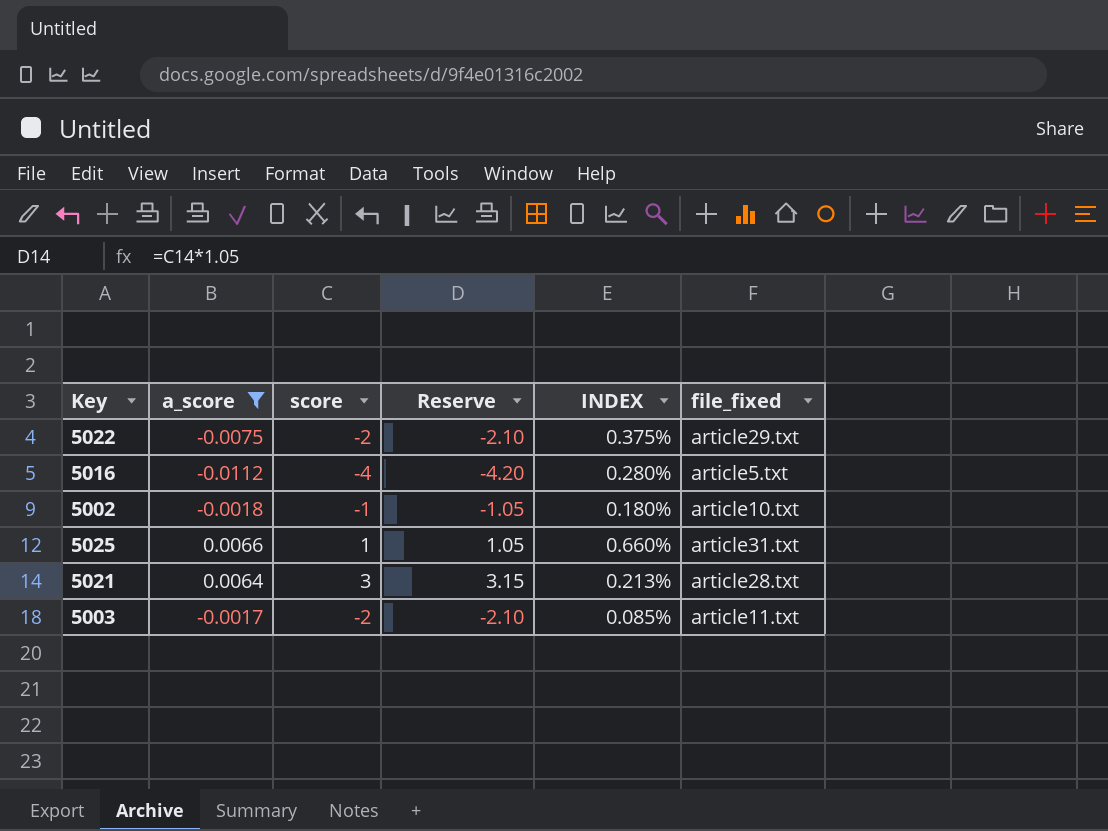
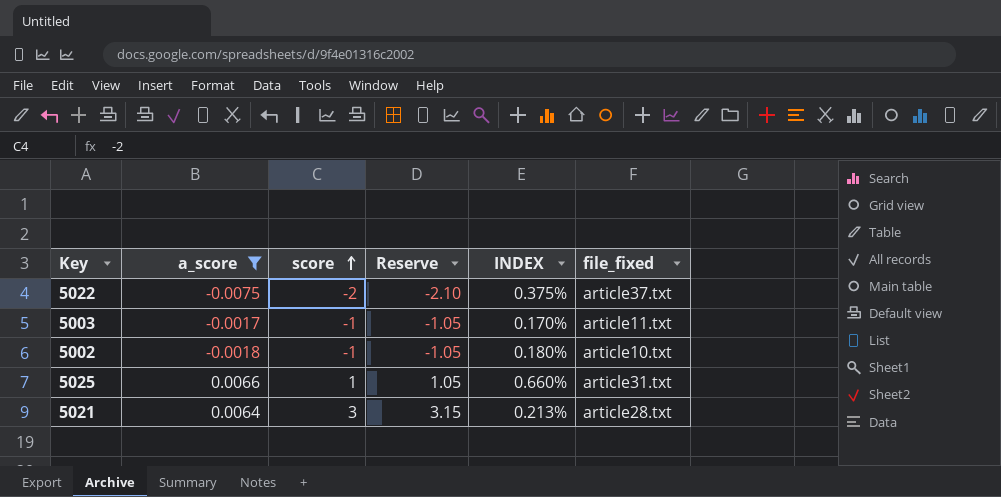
row order: none -> score ascending
row 5016: -0.0112 | -4 | -4.20 | 0.280% | article5.txt -> none
5022 | file_fixed: article29.txt -> article37.txt
5003 | score: -2 -> -1
5003 | Reserve: -2.10 -> -1.05
5003 | INDEX: 0.085% -> 0.170%

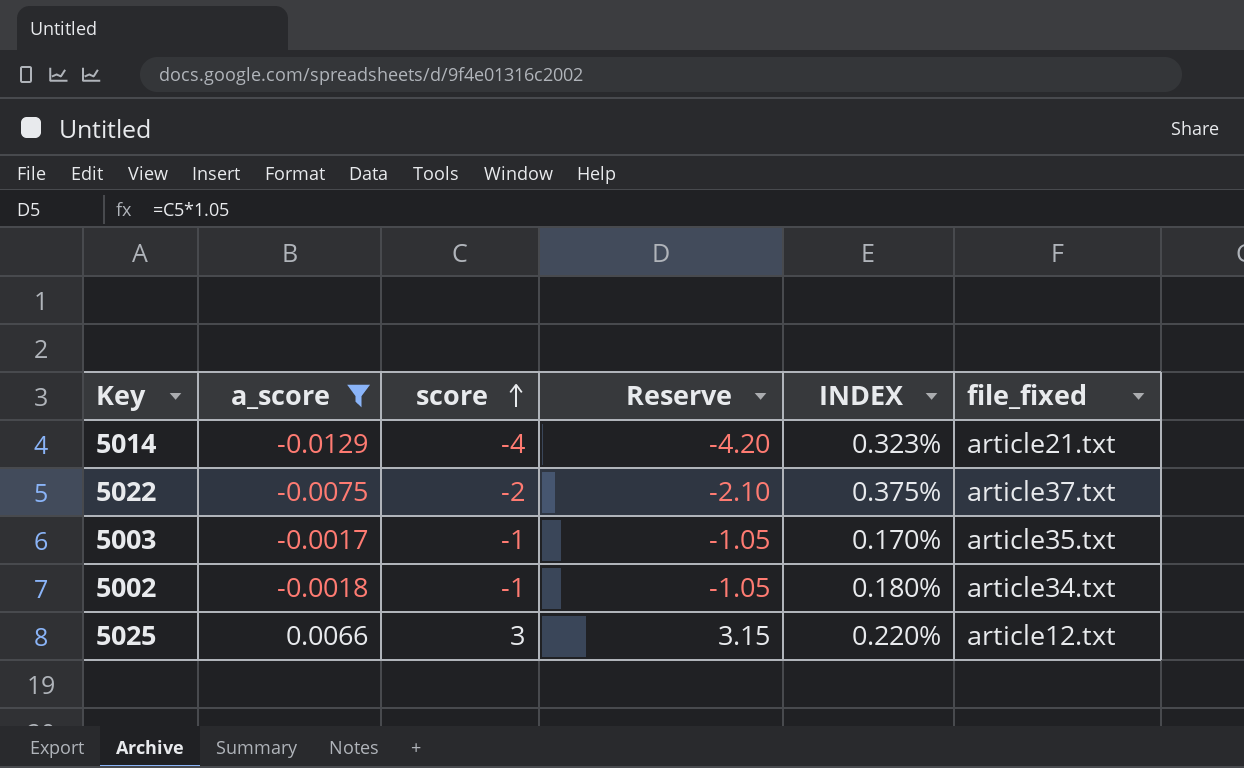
row 5021: 0.0064 | 3 | 3.15 | 0.213% | article28.txt -> none
row 5014: none -> -0.0129 | -4 | -4.20 | 0.323% | article21.txt
5003 | file_fixed: article11.txt -> article35.txt
5002 | file_fixed: article10.txt -> article34.txt
5025 | score: 1 -> 3
5025 | Reserve: 1.05 -> 3.15
5025 | INDEX: 0.660% -> 0.220%
5025 | file_fixed: article31.txt -> article12.txt

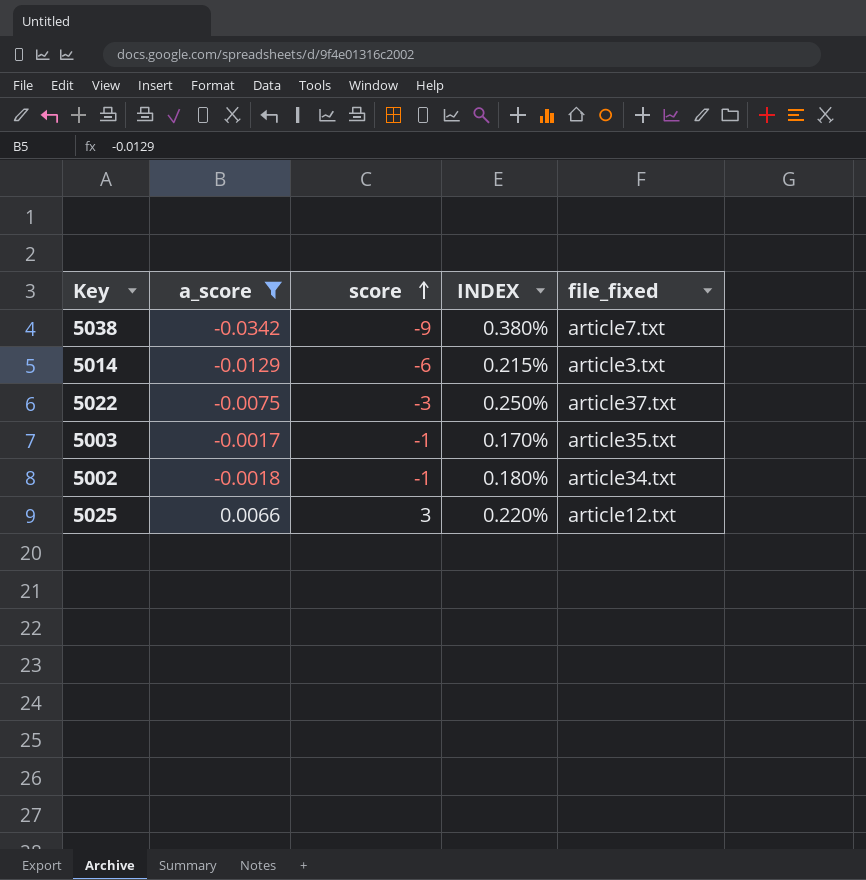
column Reserve | formula: [score] * 1.05 -> none
row 5038: none -> -0.0342 | -9 | 0.380% | article7.txt
5014 | score: -4 -> -6
5014 | INDEX: 0.323% -> 0.215%
5014 | file_fixed: article21.txt -> article3.txt
5022 | score: -2 -> -3
5022 | INDEX: 0.375% -> 0.250%

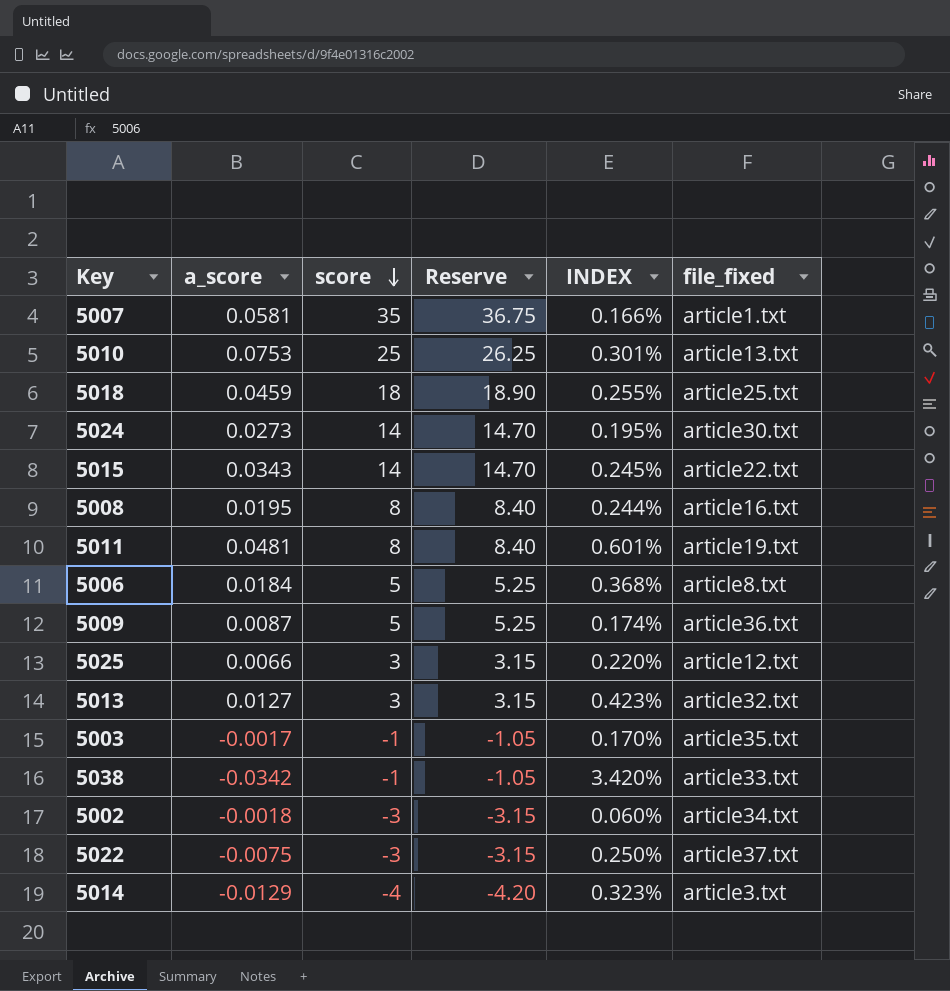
filter: a_score <= 0.0066 -> none
row order: score ascending -> score descending
column Reserve | formula: none -> [score] * 1.05
5038 | score: -9 -> -1
5038 | INDEX: 0.380% -> 3.420%
5038 | file_fixed: article7.txt -> article33.txt
5002 | score: -1 -> -3
5002 | INDEX: 0.180% -> 0.060%
5014 | score: -6 -> -4
5014 | INDEX: 0.215% -> 0.323%

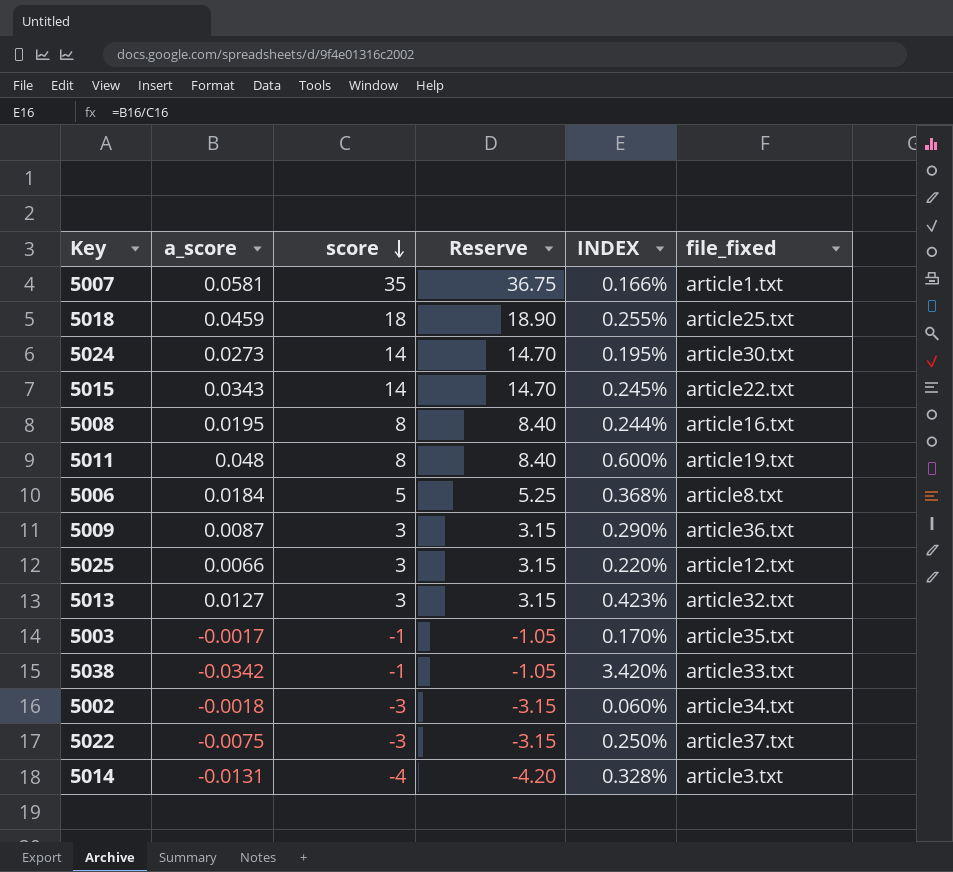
row 5010: 0.0753 | 25 | 26.25 | 0.301% | article13.txt -> none
5011 | a_score: 0.0481 -> 0.048
5011 | INDEX: 0.601% -> 0.600%
5009 | score: 5 -> 3
5009 | Reserve: 5.25 -> 3.15
5009 | INDEX: 0.174% -> 0.290%
5014 | a_score: -0.0129 -> -0.0131
5014 | INDEX: 0.323% -> 0.328%

